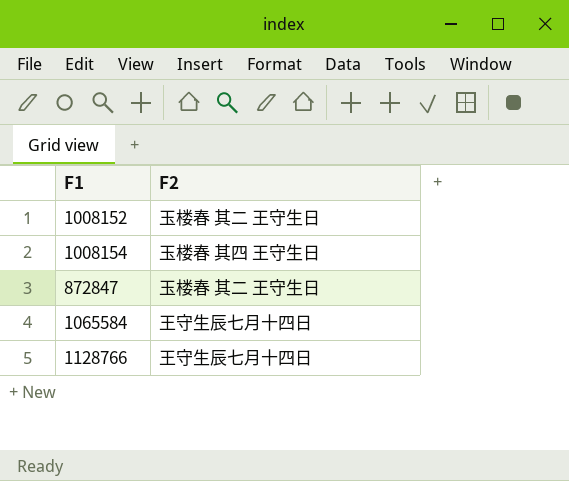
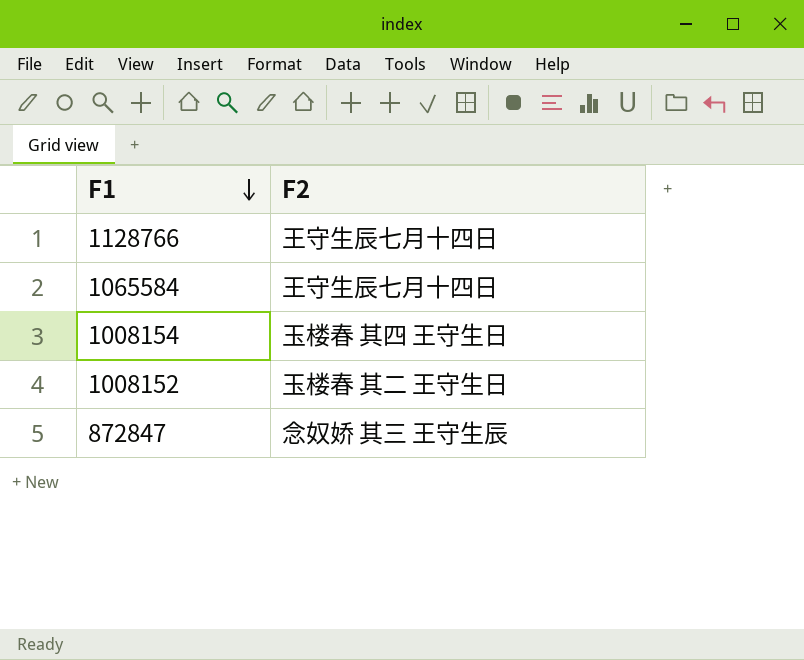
row order: none -> F1 descending
872847 | F2: 玉楼春 其二 王守生日 -> 念奴娇 其三 王守生辰

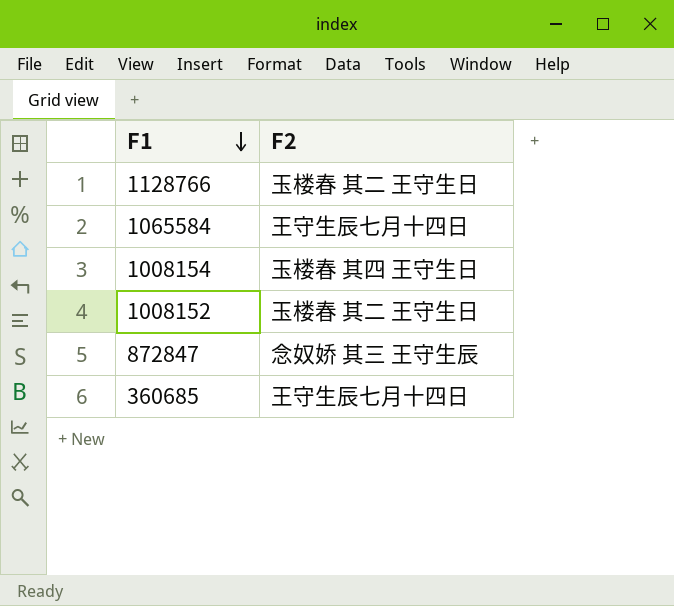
1128766 | F2: 王守生辰七月十四日 -> 玉楼春 其二 王守生日
row 360685: none -> 王守生辰七月十四日

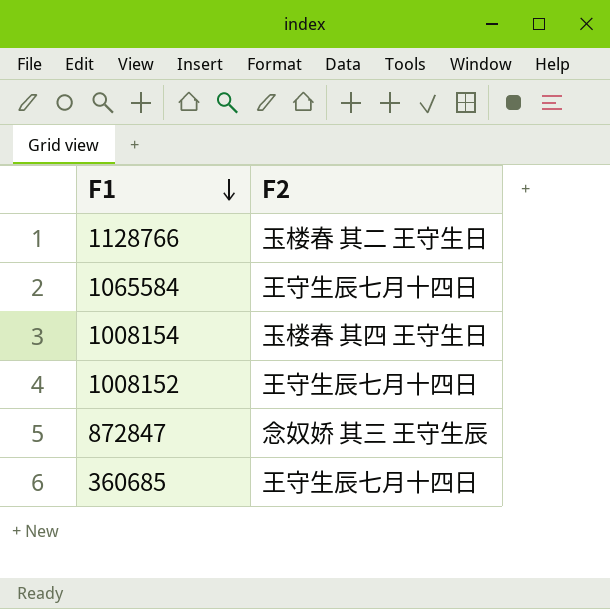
1008152 | F2: 玉楼春 其二 王守生日 -> 王守生辰七月十四日

